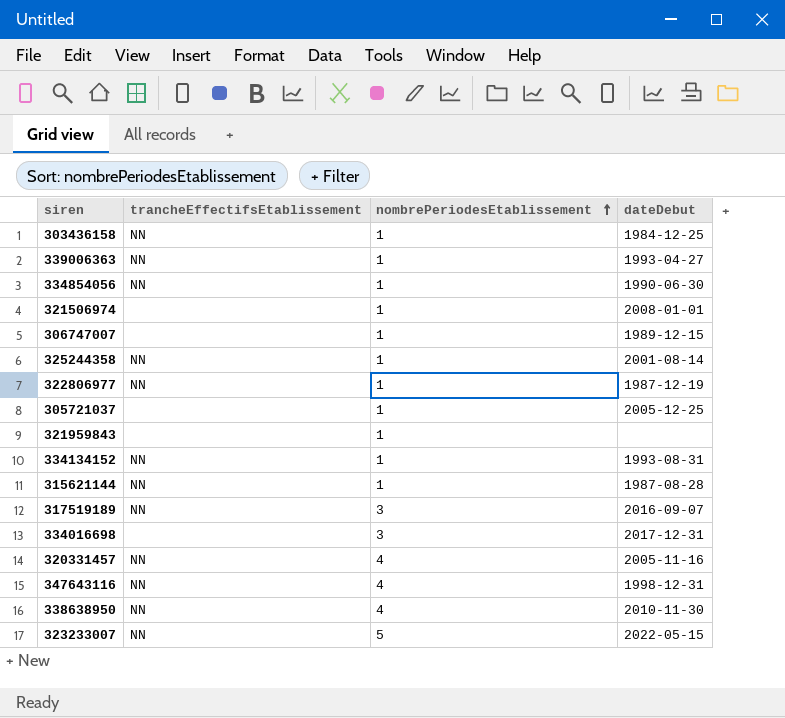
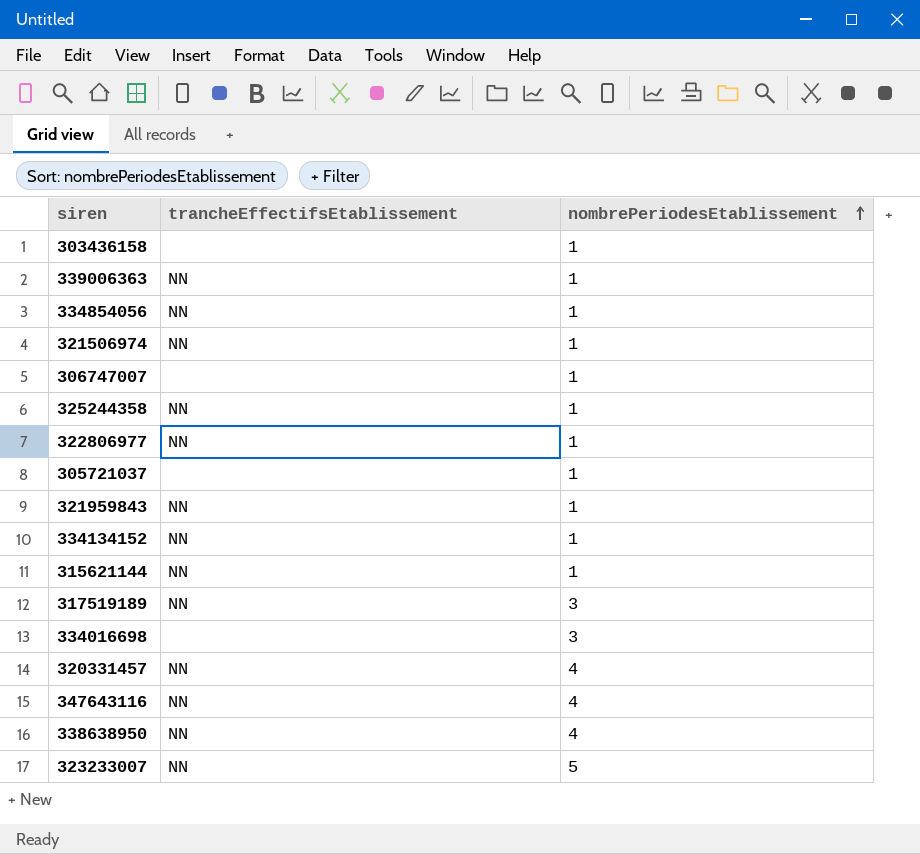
column dateDebut | position: 4 -> none
303436158 | trancheEffectifsEtablissement: NN -> none
321506974 | trancheEffectifsEtablissement: none -> NN
321959843 | trancheEffectifsEtablissement: none -> NN

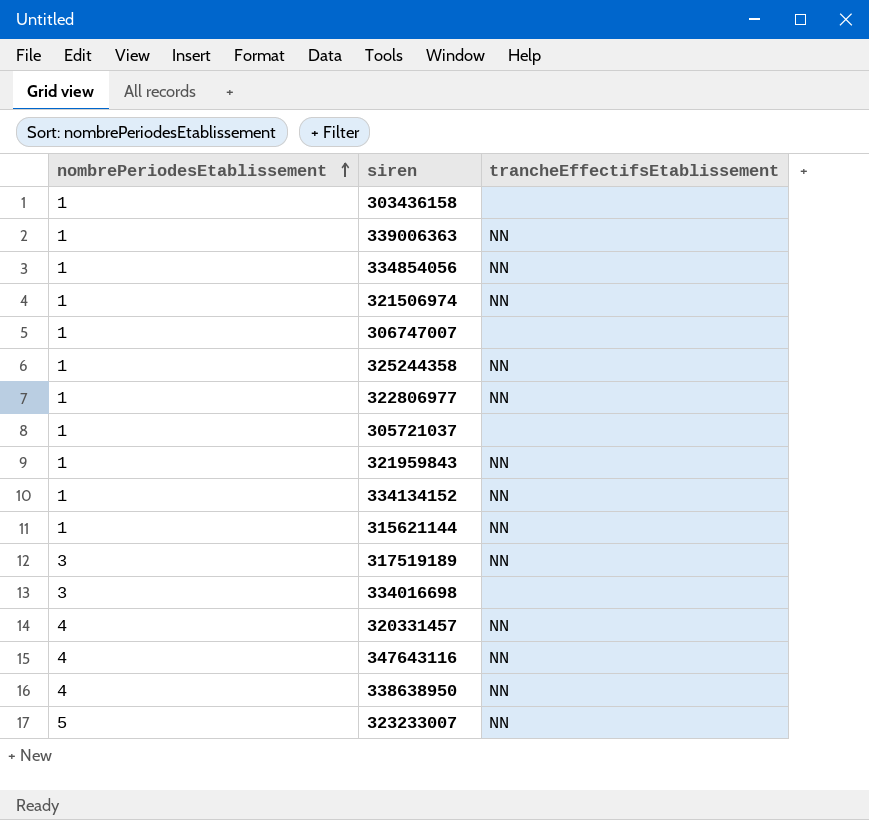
column nombrePeriodesEtablissement | position: 3 -> 1

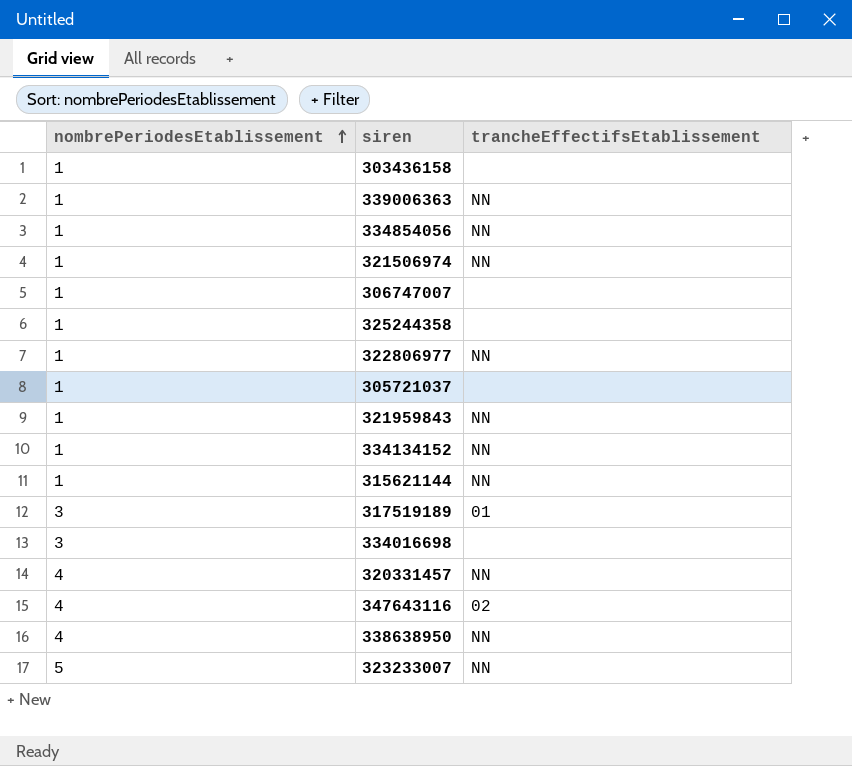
325244358 | trancheEffectifsEtablissement: NN -> none
317519189 | trancheEffectifsEtablissement: NN -> 01
347643116 | trancheEffectifsEtablissement: NN -> 02

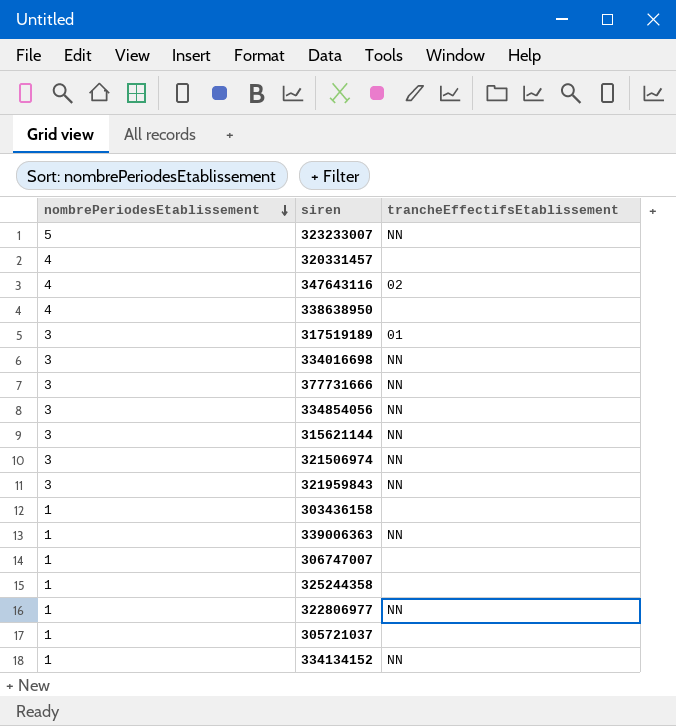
row order: nombrePeriodesEtablissement ascending -> nombrePeriodesEtablissement descending
320331457 | trancheEffectifsEtablissement: NN -> none
338638950 | trancheEffectifsEtablissement: NN -> none
334016698 | trancheEffectifsEtablissement: none -> NN
row 377731666: none -> 3 | NN
334854056 | nombrePeriodesEtablissement: 1 -> 3
315621144 | nombrePeriodesEtablissement: 1 -> 3
321506974 | nombrePeriodesEtablissement: 1 -> 3
321959843 | nombrePeriodesEtablissement: 1 -> 3

